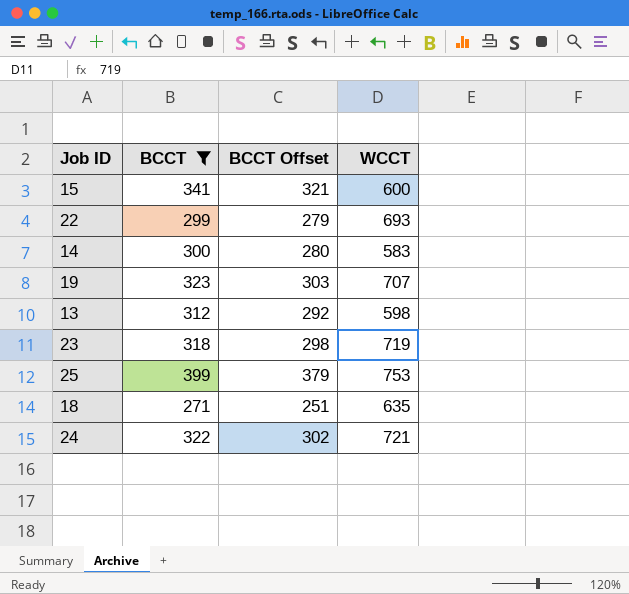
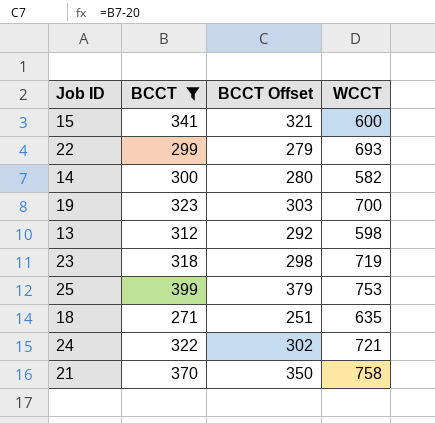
14 | WCCT: 583 -> 582
19 | WCCT: 707 -> 700
row 21: none -> 370 | 350 | 758

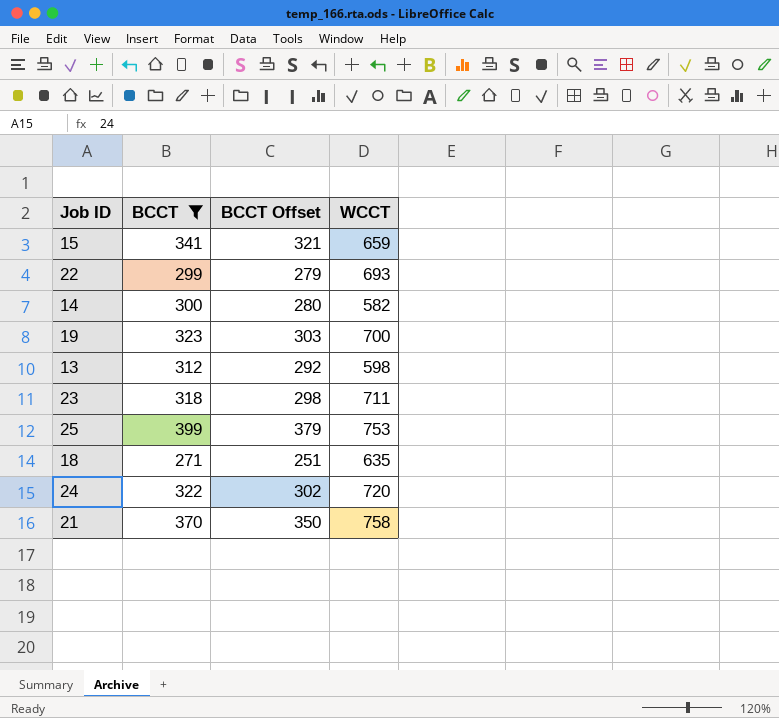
15 | WCCT: 600 -> 659
23 | WCCT: 719 -> 711
24 | WCCT: 721 -> 720

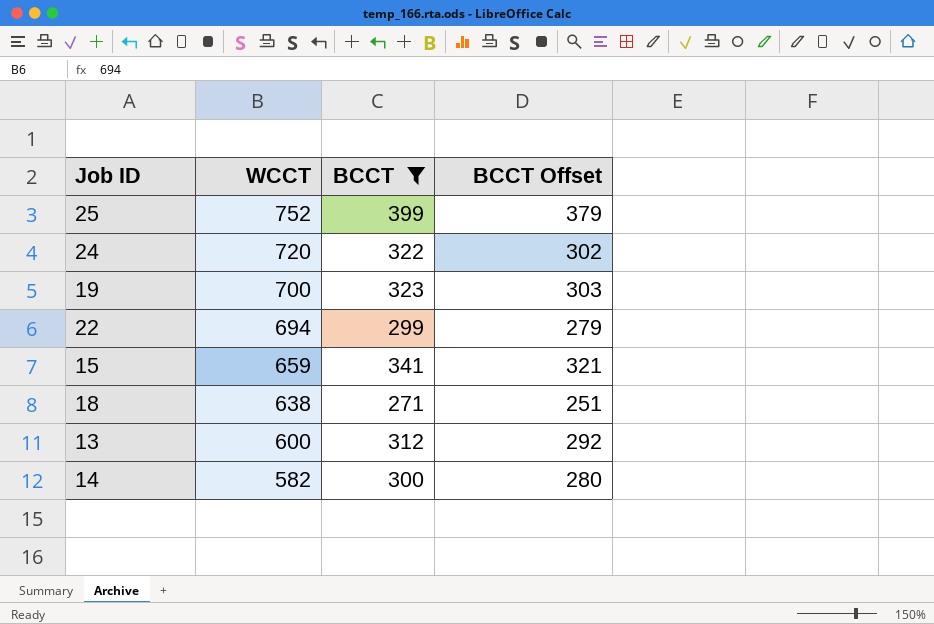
row order: none -> WCCT descending
column WCCT | position: 4 -> 2
row 23: 318 | 298 | 711 -> none
row 21: 370 | 350 | 758 -> none
25 | WCCT: 753 -> 752
22 | WCCT: 693 -> 694
18 | WCCT: 635 -> 638
13 | WCCT: 598 -> 600

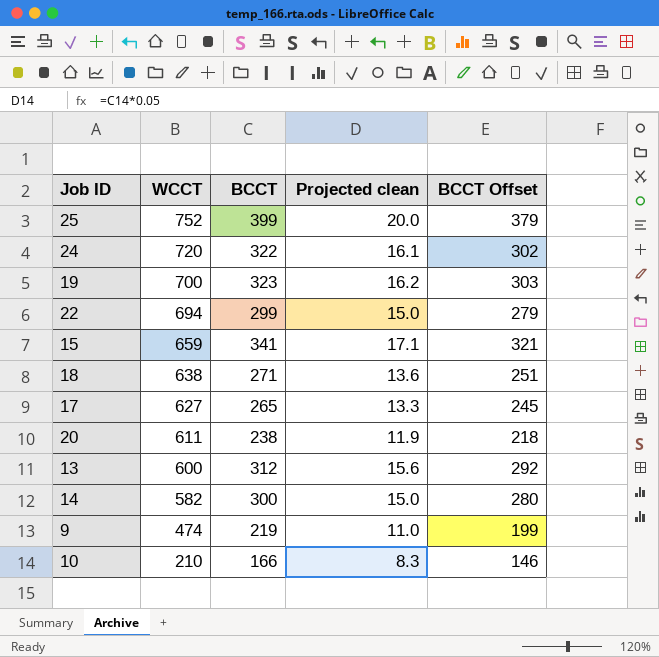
filter: BCCT >= 271 -> none
column Projected clean | formula: none -> [BCCT] * 0.05

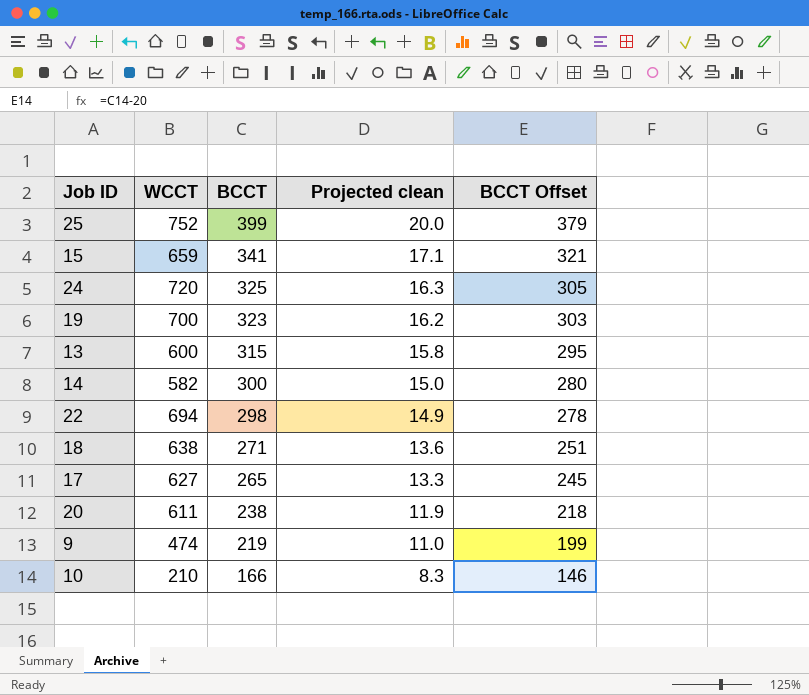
row order: WCCT descending -> BCCT descending
24 | BCCT: 322 -> 325
24 | Projected clean: 16.1 -> 16.3
24 | BCCT Offset: 302 -> 305
13 | BCCT: 312 -> 315
13 | Projected clean: 15.6 -> 15.8
13 | BCCT Offset: 292 -> 295
22 | BCCT: 299 -> 298
22 | Projected clean: 15.0 -> 14.9
22 | BCCT Offset: 279 -> 278

